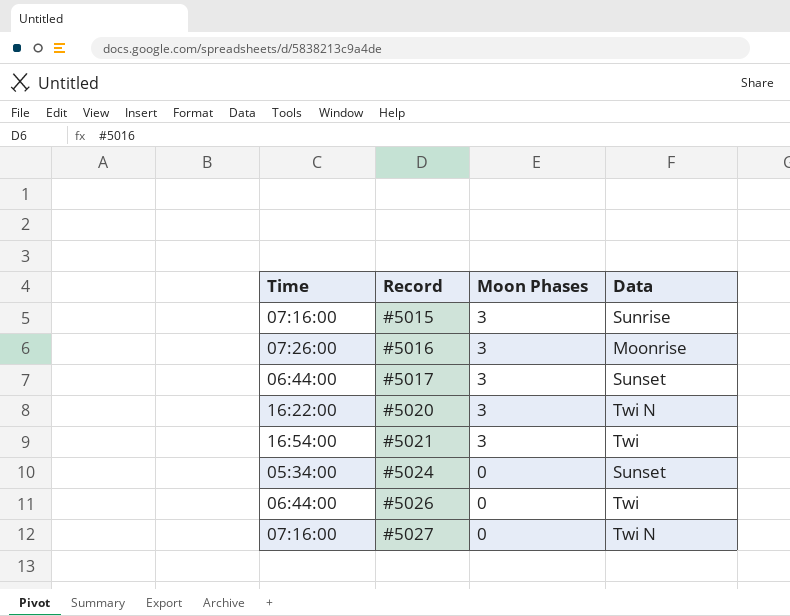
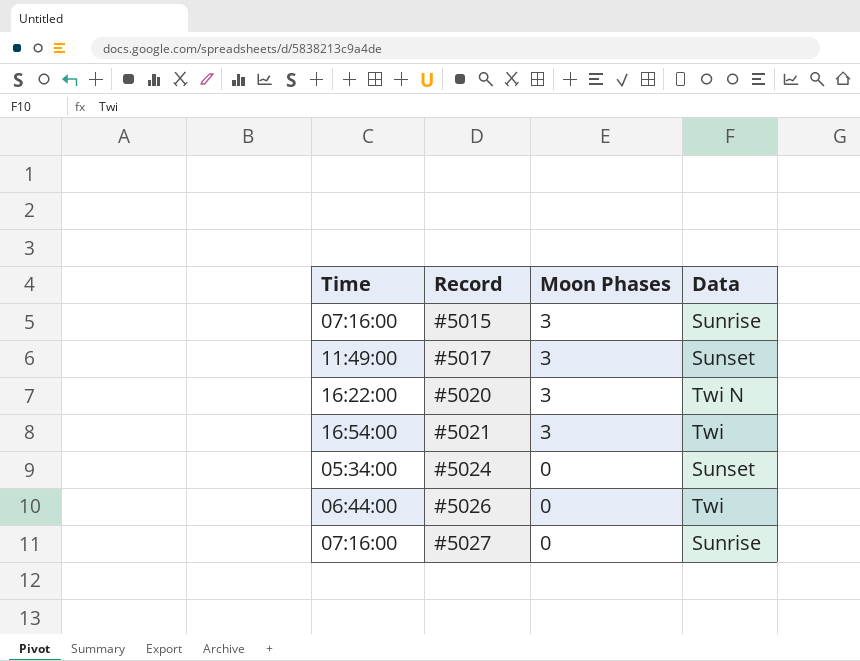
row #5016: 07:26:00 | 3 | Moonrise -> none
#5017 | Time: 06:44:00 -> 11:49:00
#5027 | Data: Twi N -> Sunrise

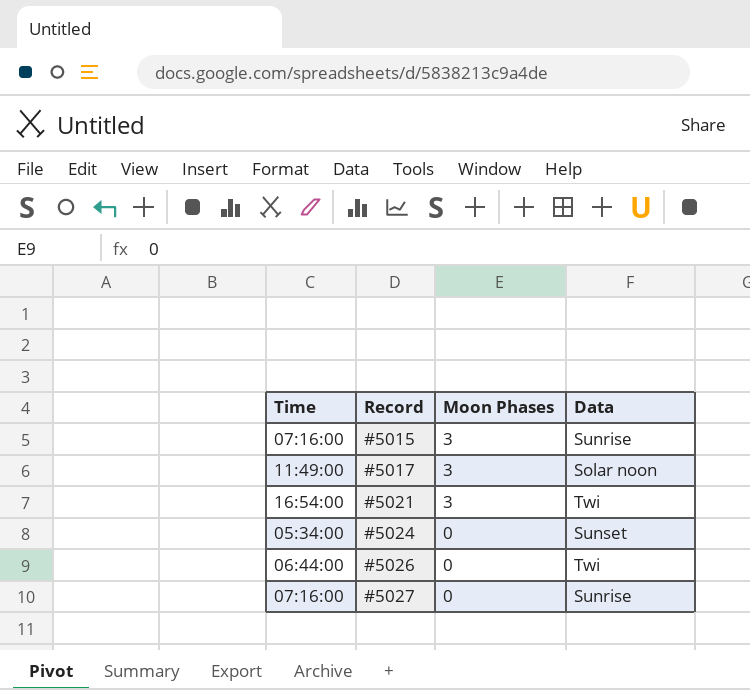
row #5020: 16:22:00 | 3 | Twi N -> none
#5017 | Data: Sunset -> Solar noon

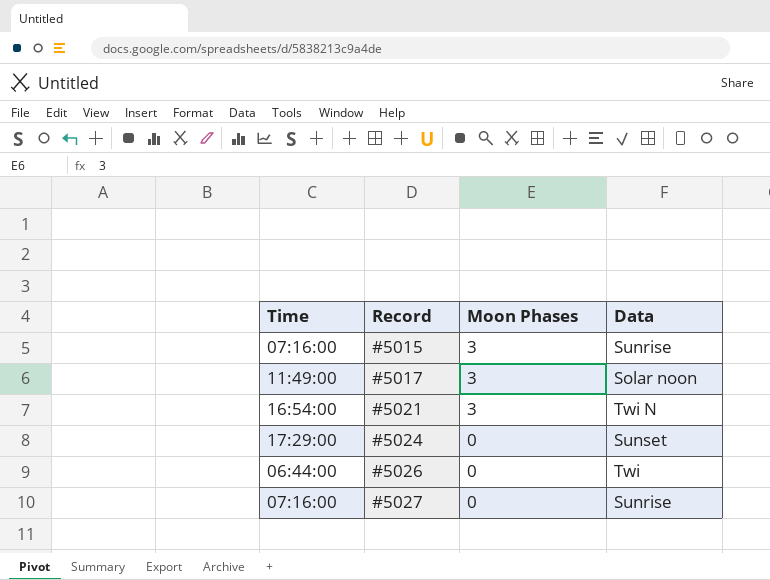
#5021 | Data: Twi -> Twi N
#5024 | Time: 05:34:00 -> 17:29:00

